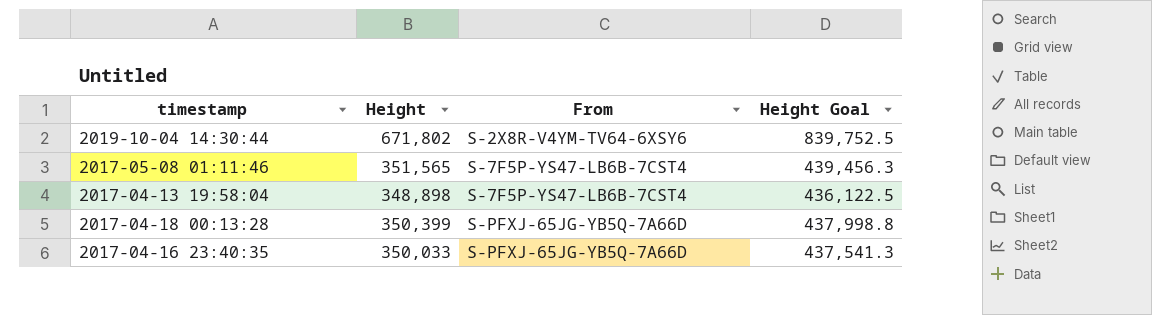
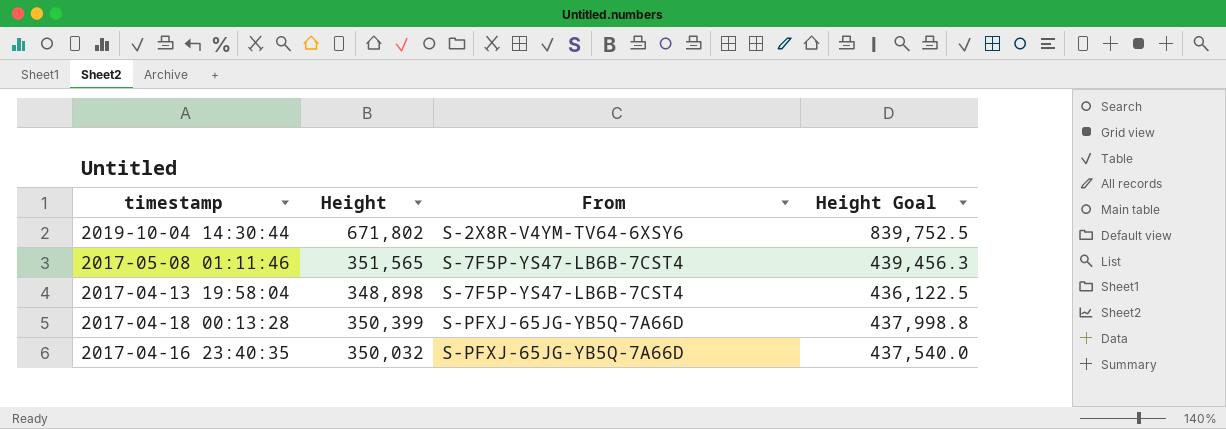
2017-04-16 23:40:35 | Height: 350,033 -> 350,032
2017-04-16 23:40:35 | Height Goal: 437,541.3 -> 437,540.0

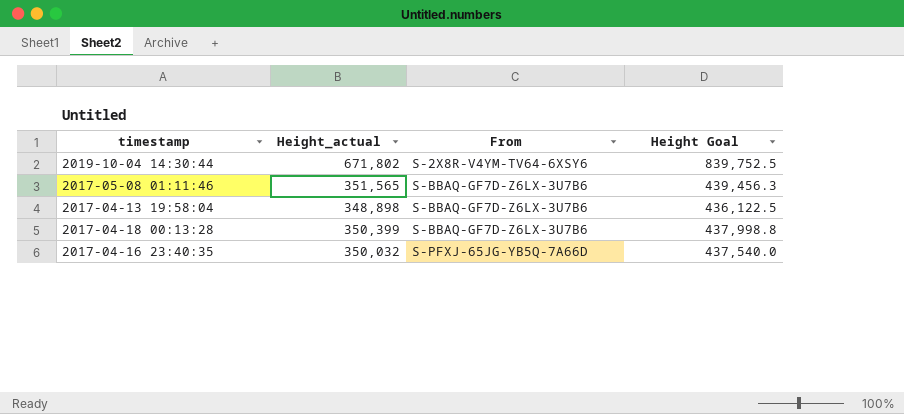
column name: Height -> Height_actual
2017-05-08 01:11:46 | From: S-7F5P-YS47-LB6B-7CST4 -> S-BBAQ-GF7D-Z6LX-3U7B6
2017-04-13 19:58:04 | From: S-7F5P-YS47-LB6B-7CST4 -> S-BBAQ-GF7D-Z6LX-3U7B6
2017-04-18 00:13:28 | From: S-PFXJ-65JG-YB5Q-7A66D -> S-BBAQ-GF7D-Z6LX-3U7B6

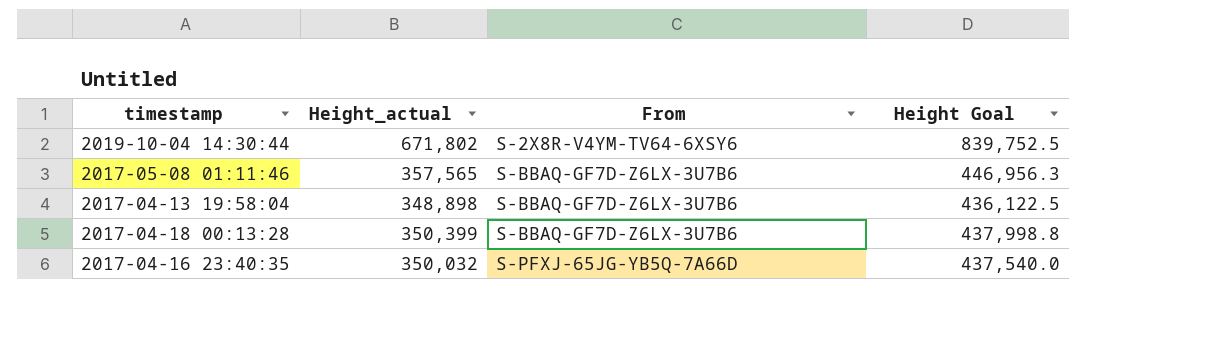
2017-05-08 01:11:46 | Height_actual: 351,565 -> 357,565
2017-05-08 01:11:46 | Height Goal: 439,456.3 -> 446,956.3

